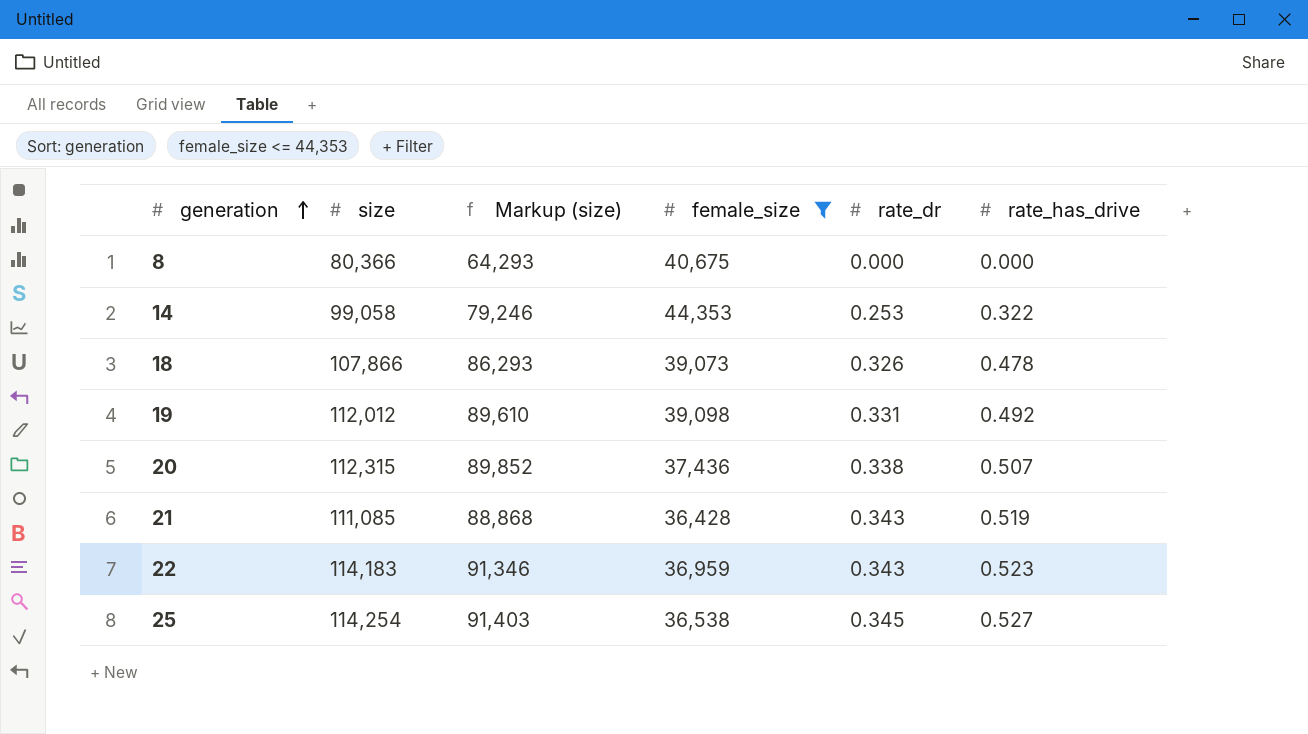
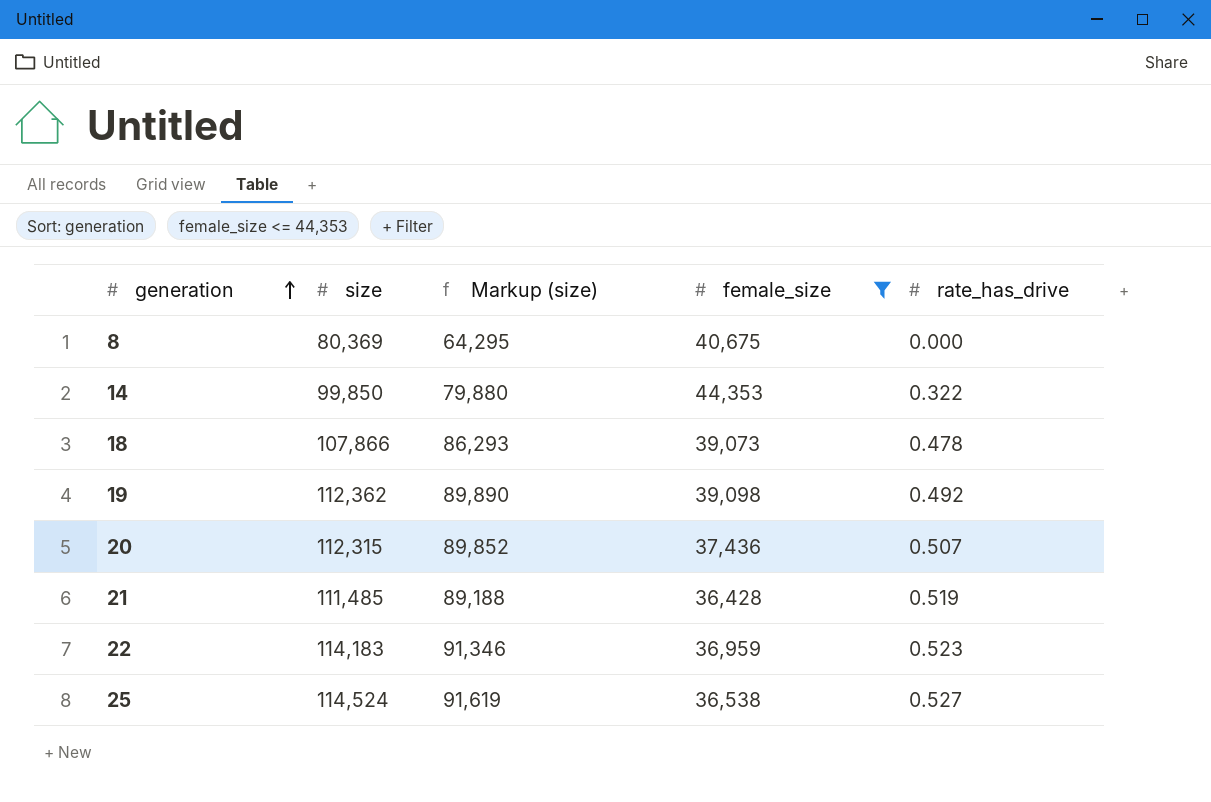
column rate_dr | position: 5 -> none
8 | size: 80,366 -> 80,369
8 | Markup (size): 64,293 -> 64,295
14 | size: 99,058 -> 99,850
14 | Markup (size): 79,246 -> 79,880
19 | size: 112,012 -> 112,362
19 | Markup (size): 89,610 -> 89,890
21 | size: 111,085 -> 111,485
21 | Markup (size): 88,868 -> 89,188
25 | size: 114,254 -> 114,524
25 | Markup (size): 91,403 -> 91,619

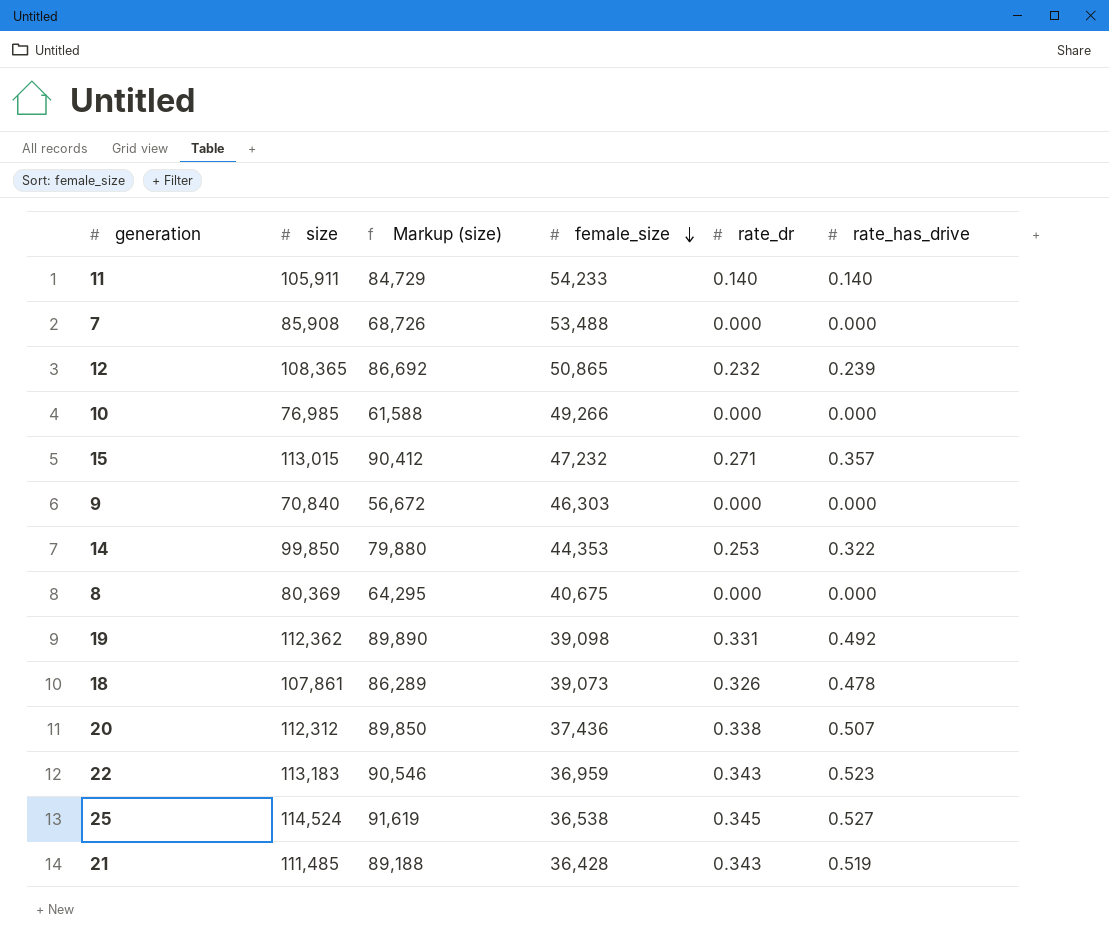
filter: female_size <= 44,353 -> none
row order: generation ascending -> female_size descending
column rate_dr | position: none -> 5
18 | size: 107,866 -> 107,861
18 | Markup (size): 86,293 -> 86,289
20 | size: 112,315 -> 112,312
20 | Markup (size): 89,852 -> 89,850
22 | size: 114,183 -> 113,183
22 | Markup (size): 91,346 -> 90,546

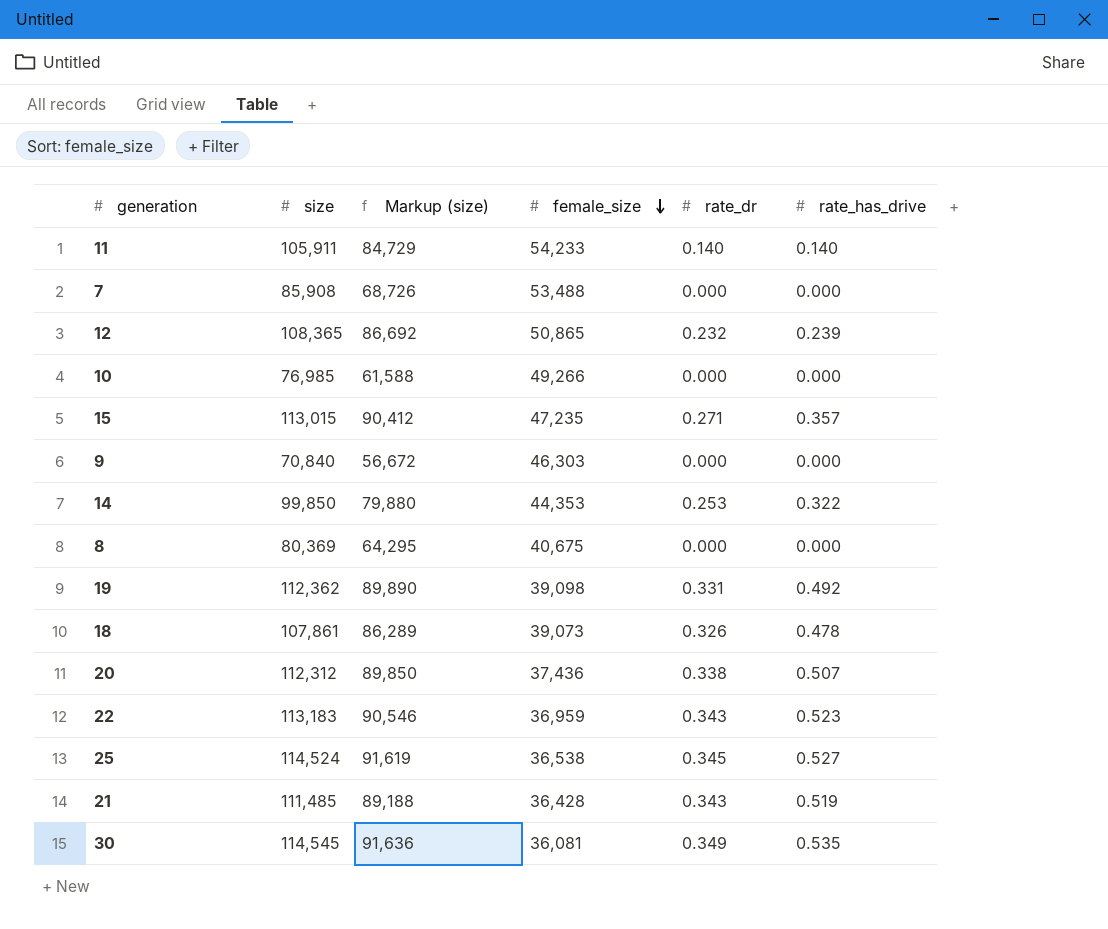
15 | female_size: 47,232 -> 47,235
row 30: none -> 114,545 | 91,636 | 36,081 | 0.349 | 0.535

